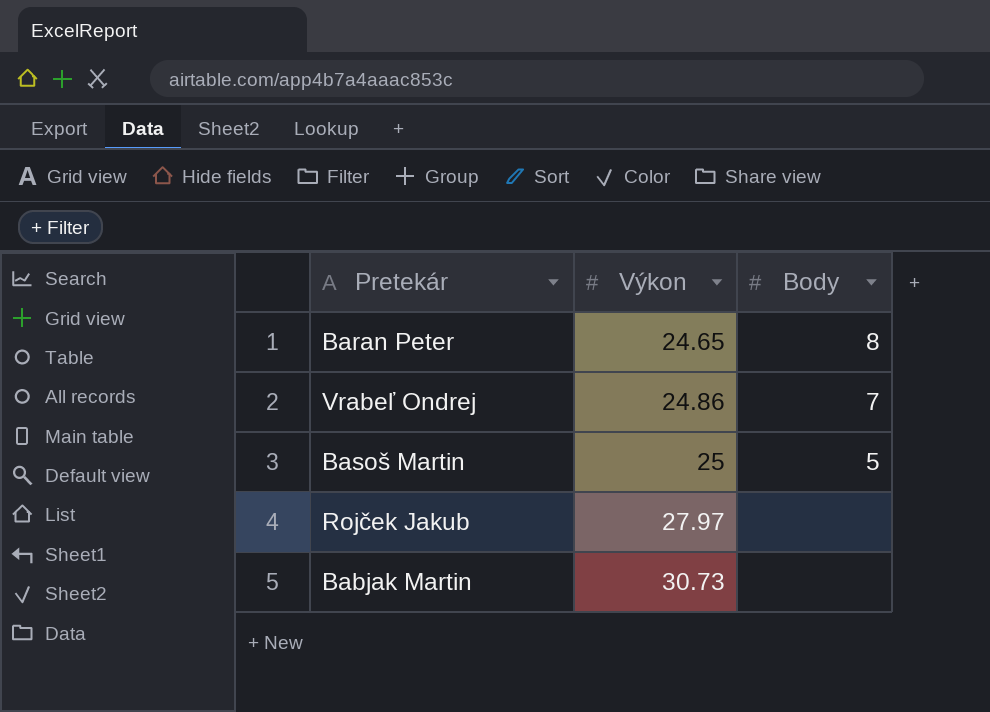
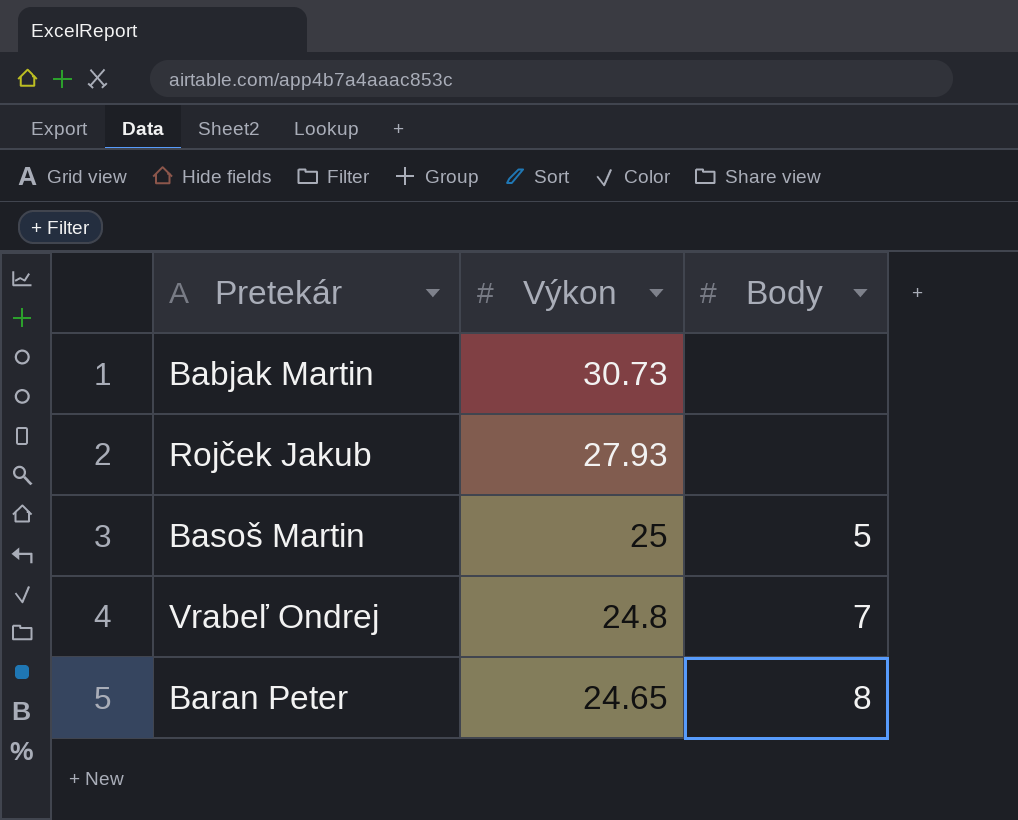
row order: Výkon ascending -> Výkon descending
Rojček Jakub | Výkon: 27.97 -> 27.93
Vrabeľ Ondrej | Výkon: 24.86 -> 24.8

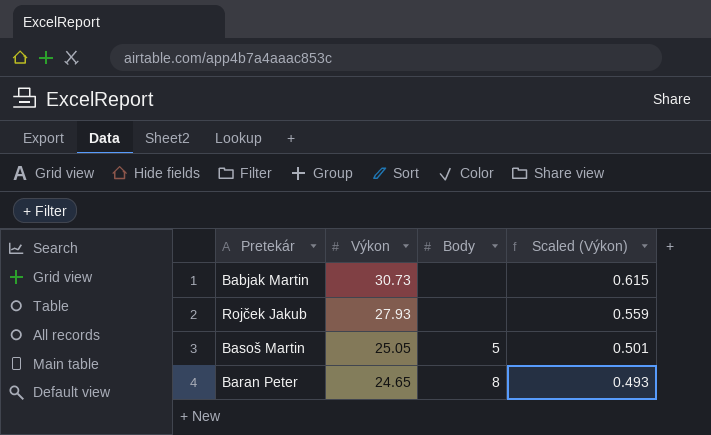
column Scaled (Výkon) | formula: none -> [Výkon] * 0.02
row Vrabeľ Ondrej: 24.8 | 7 -> none
Basoš Martin | Výkon: 25 -> 25.05

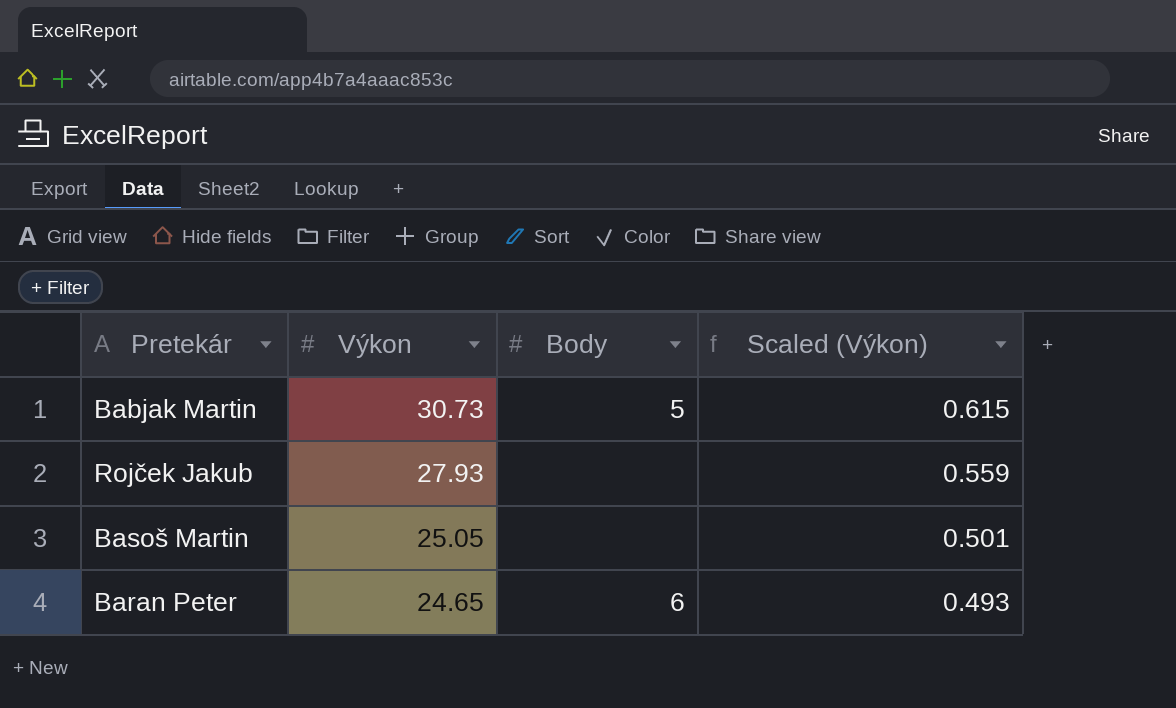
Babjak Martin | Body: none -> 5
Basoš Martin | Body: 5 -> none
Baran Peter | Body: 8 -> 6

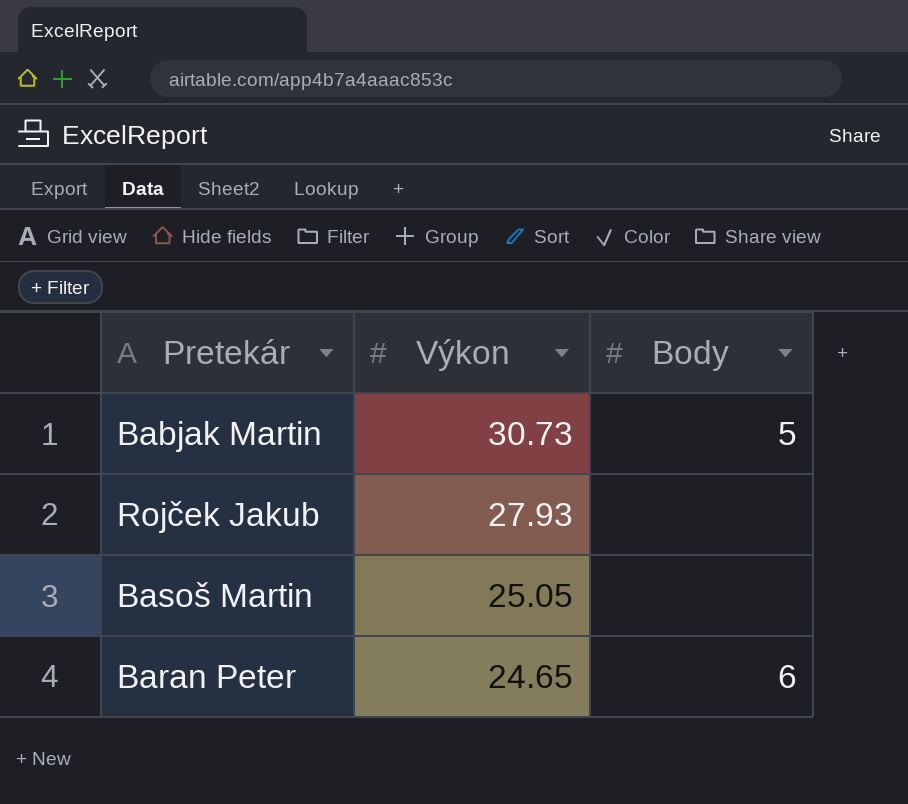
column Scaled (Výkon) | formula: [Výkon] * 0.02 -> none

